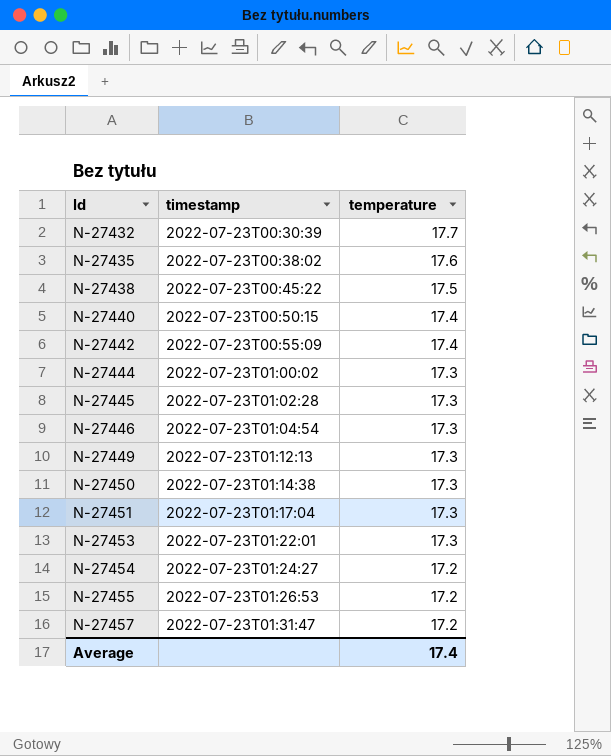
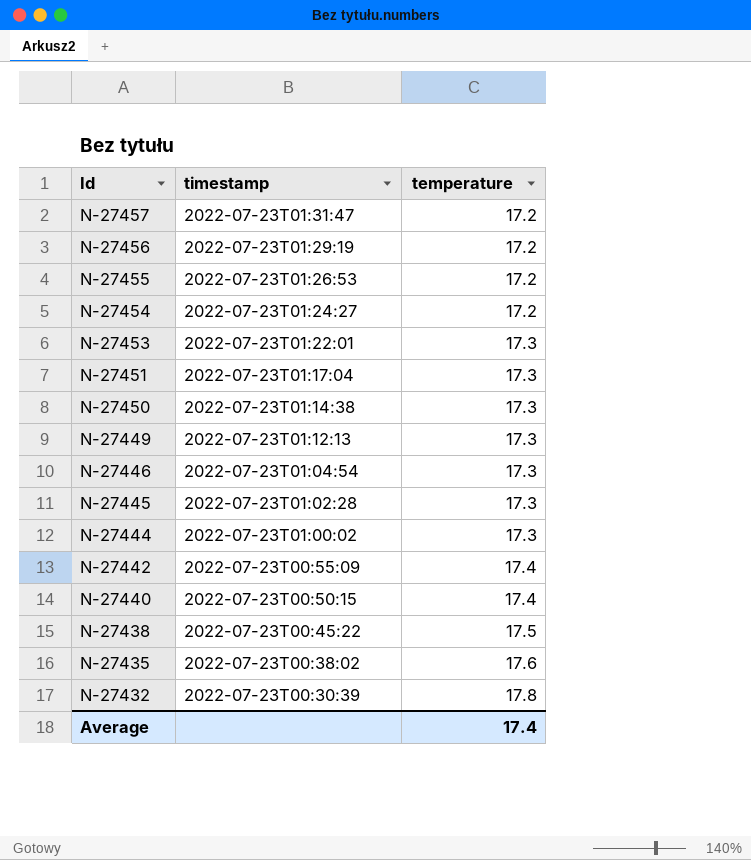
row order: Id ascending -> Id descending
row N-27456: none -> 2022-07-23T01:29:19 | 17.2
N-27432 | temperature: 17.7 -> 17.8

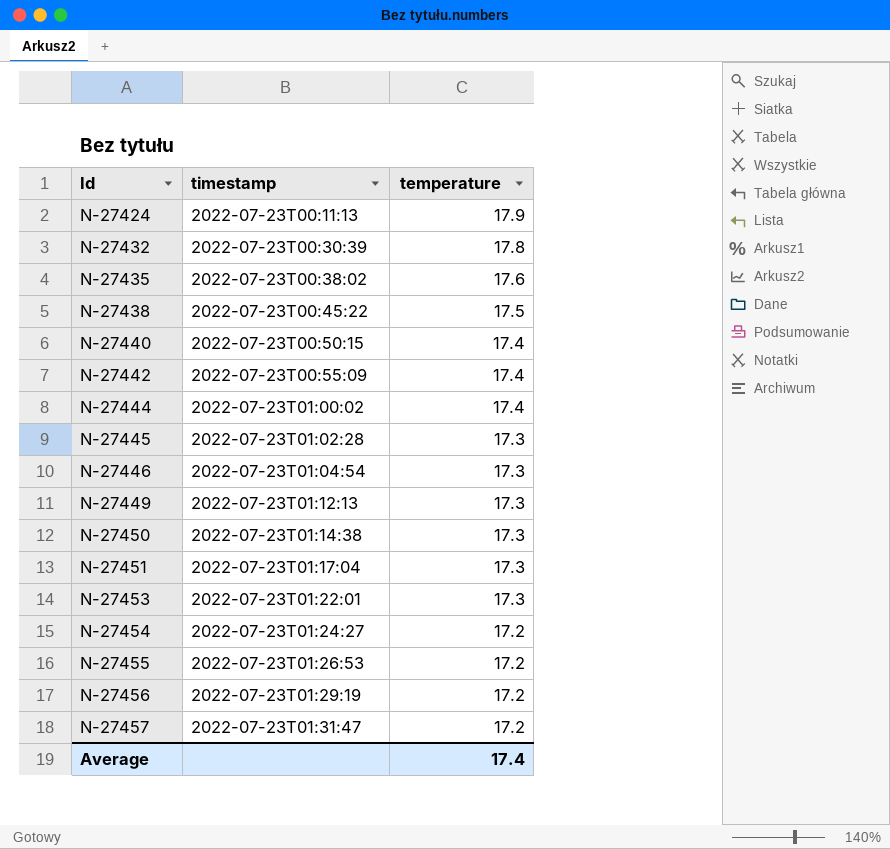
row order: Id descending -> Id ascending
row N-27424: none -> 2022-07-23T00:11:13 | 17.9
N-27444 | temperature: 17.3 -> 17.4

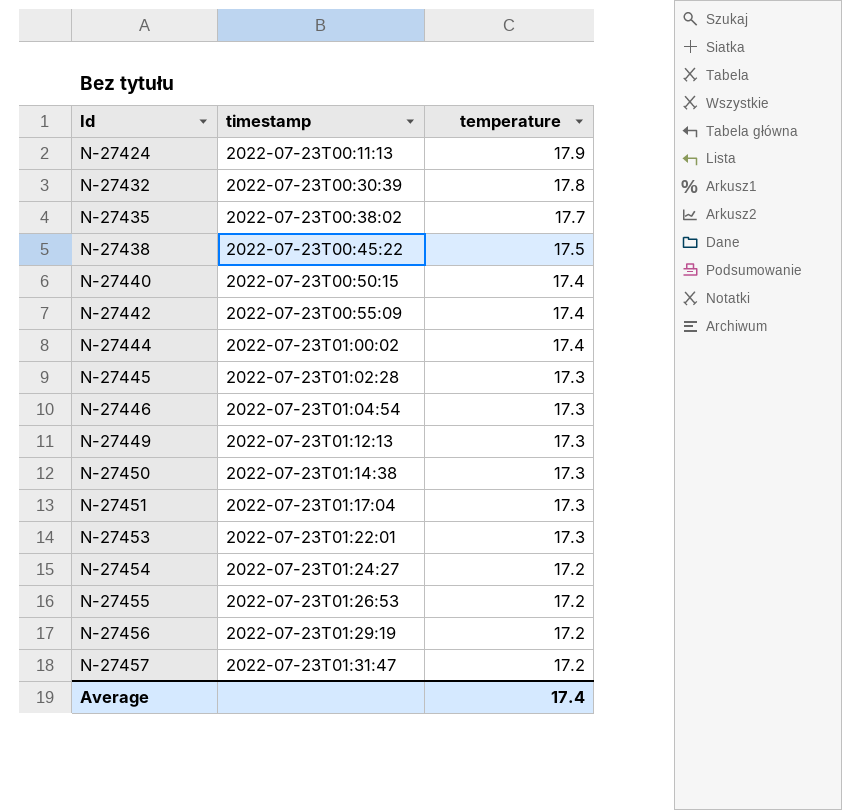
N-27435 | temperature: 17.6 -> 17.7

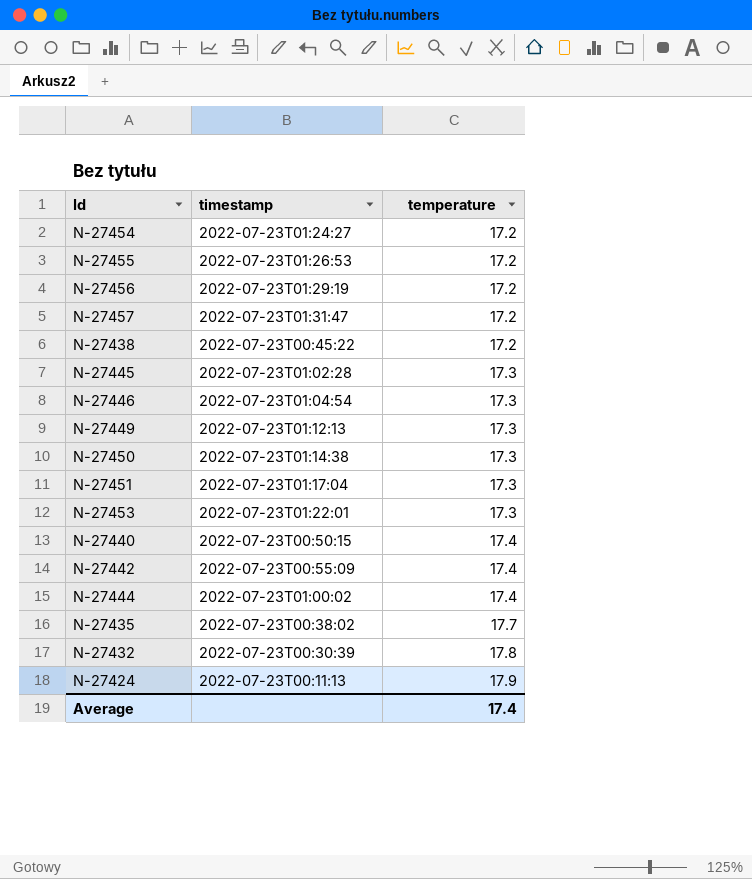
row order: Id ascending -> temperature ascending
N-27438 | temperature: 17.5 -> 17.2

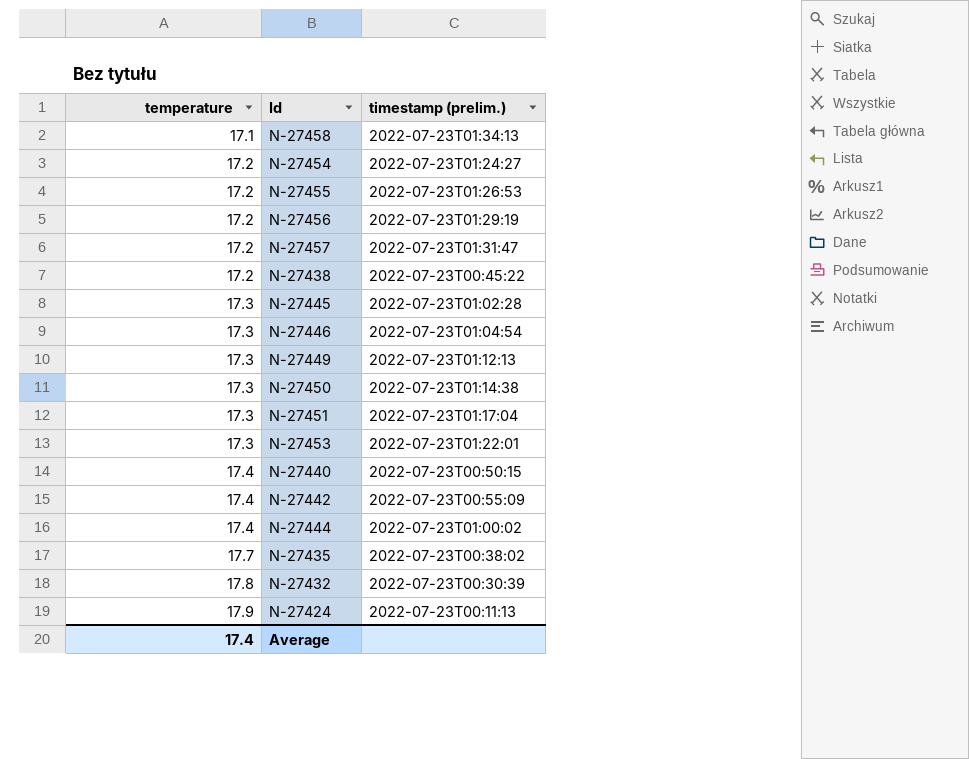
column temperature | position: 3 -> 1
column name: timestamp -> timestamp (prelim.)
row N-27458: none -> 17.1 | 2022-07-23T01:34:13

